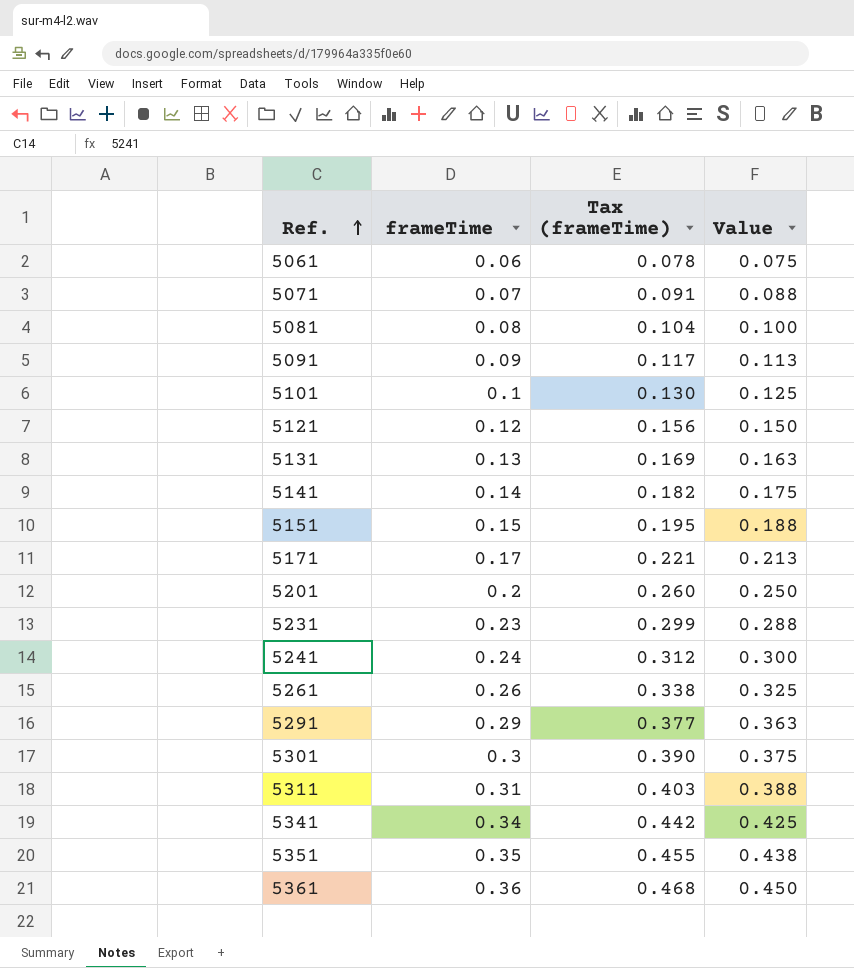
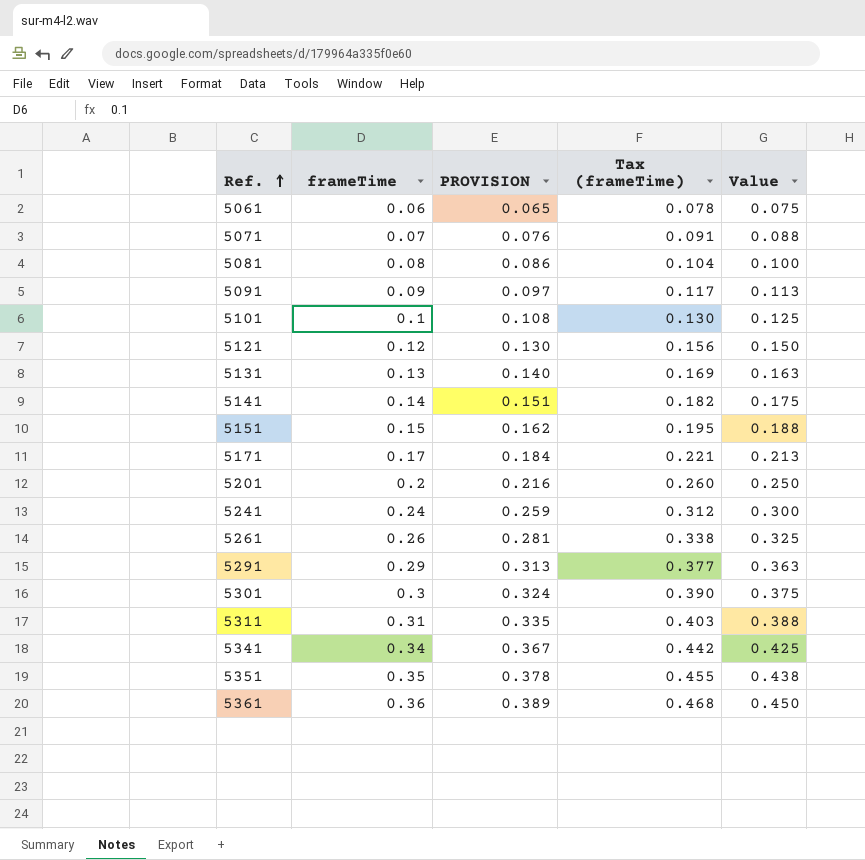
column PROVISION | formula: none -> [frameTime] * 1.08
row 5231: 0.23 | 0.299 | 0.288 -> none

